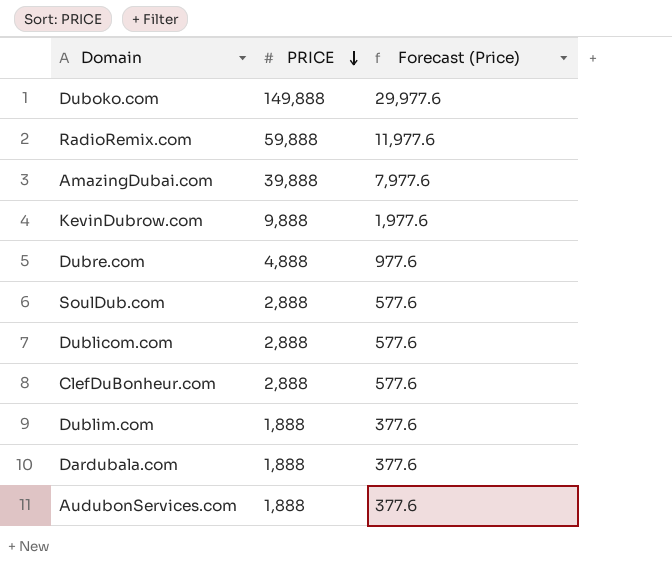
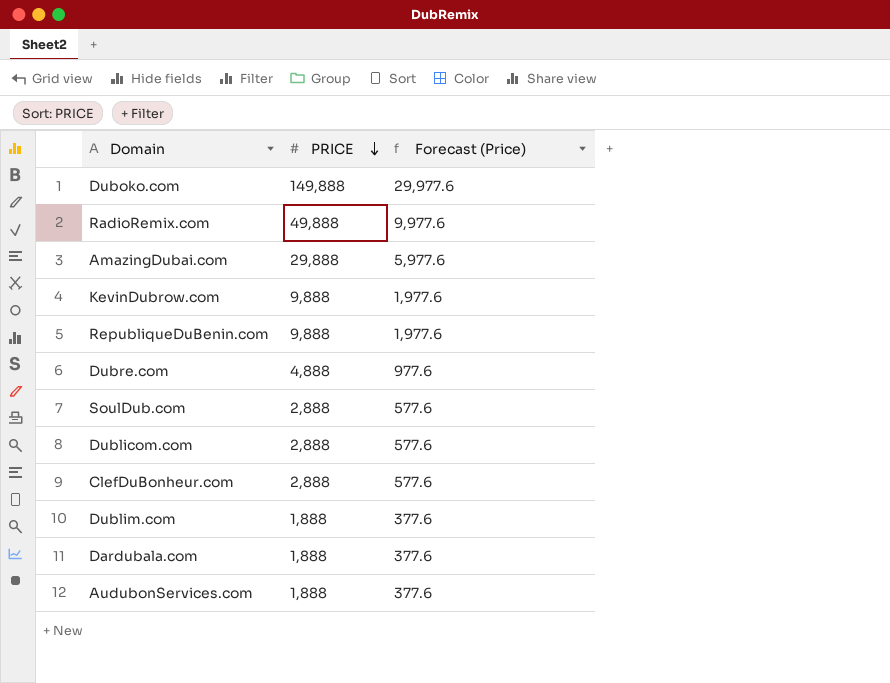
RadioRemix.com | PRICE: 59,888 -> 49,888
RadioRemix.com | Forecast (Price): 11,977.6 -> 9,977.6
AmazingDubai.com | PRICE: 39,888 -> 29,888
AmazingDubai.com | Forecast (Price): 7,977.6 -> 5,977.6
row RepubliqueDuBenin.com: none -> 9,888 | 1,977.6

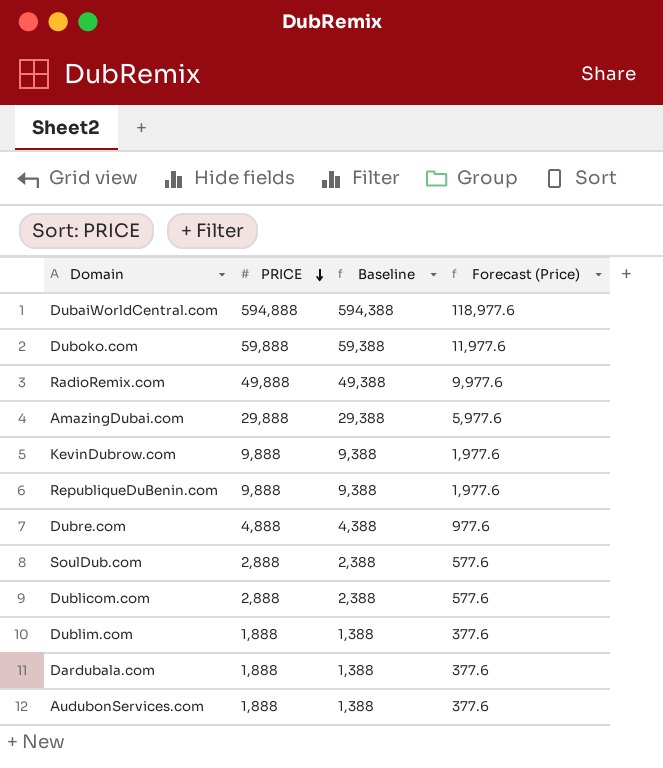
column Baseline | formula: none -> [PRICE] - 500
row ClefDuBonheur.com: 2,888 | 577.6 -> none
row DubaiWorldCentral.com: none -> 594,888 | 594,388 | 118,977.6
Duboko.com | PRICE: 149,888 -> 59,888
Duboko.com | Forecast (Price): 29,977.6 -> 11,977.6

